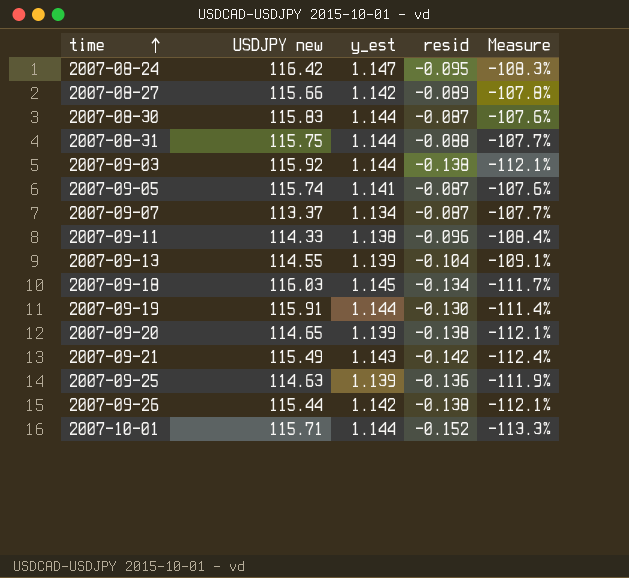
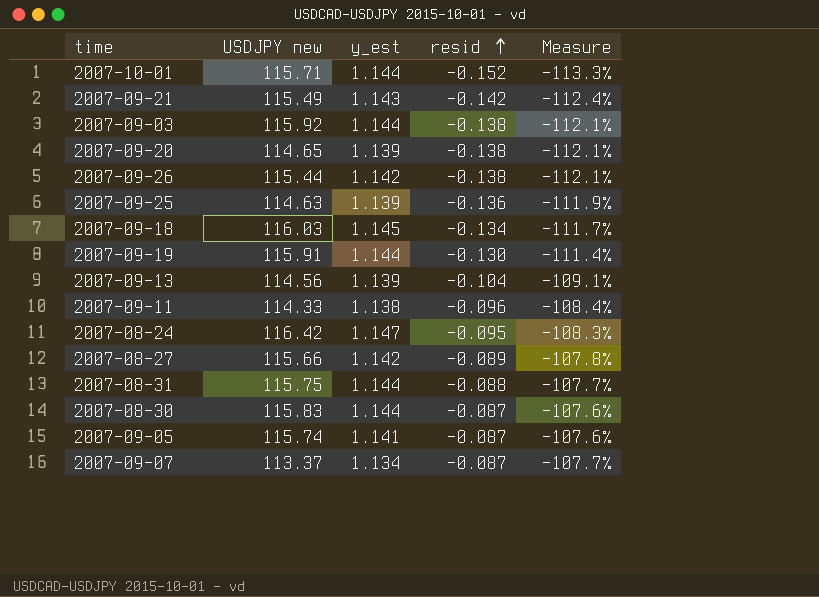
row order: time ascending -> resid ascending
2007-09-13 | USDJPY new: 114.55 -> 114.56

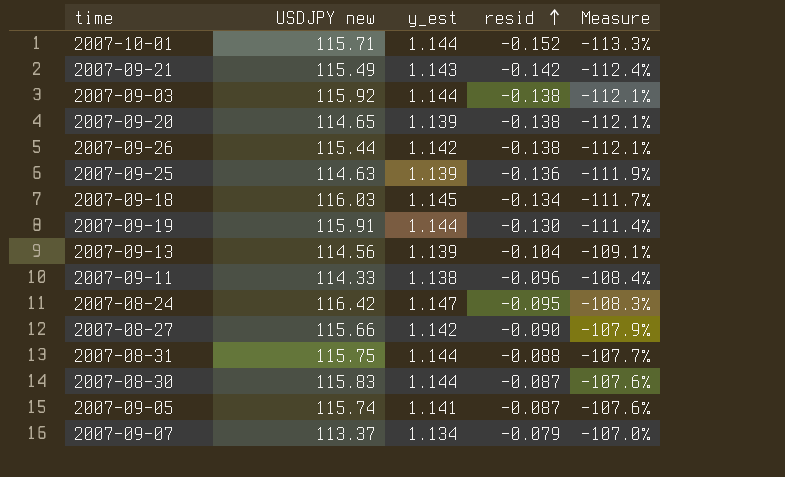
2007-08-27 | resid: -0.089 -> -0.090
2007-08-27 | Measure: -107.8% -> -107.9%
2007-09-07 | resid: -0.087 -> -0.079
2007-09-07 | Measure: -107.7% -> -107.0%

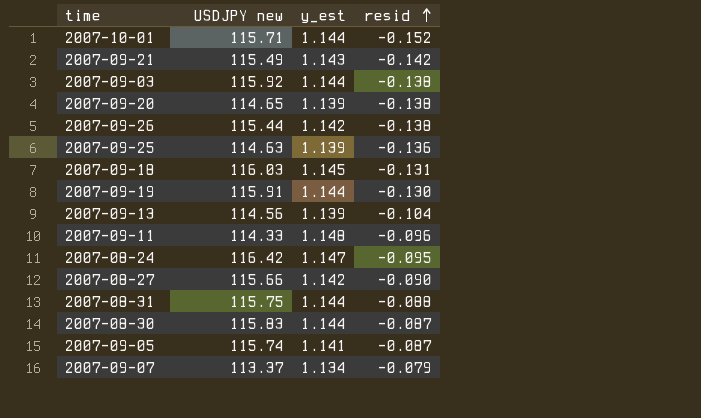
column Measure | formula: ([resid] - [y_est]) / [y_est] -> none
2007-09-18 | resid: -0.134 -> -0.131
2007-09-11 | y_est: 1.138 -> 1.148

